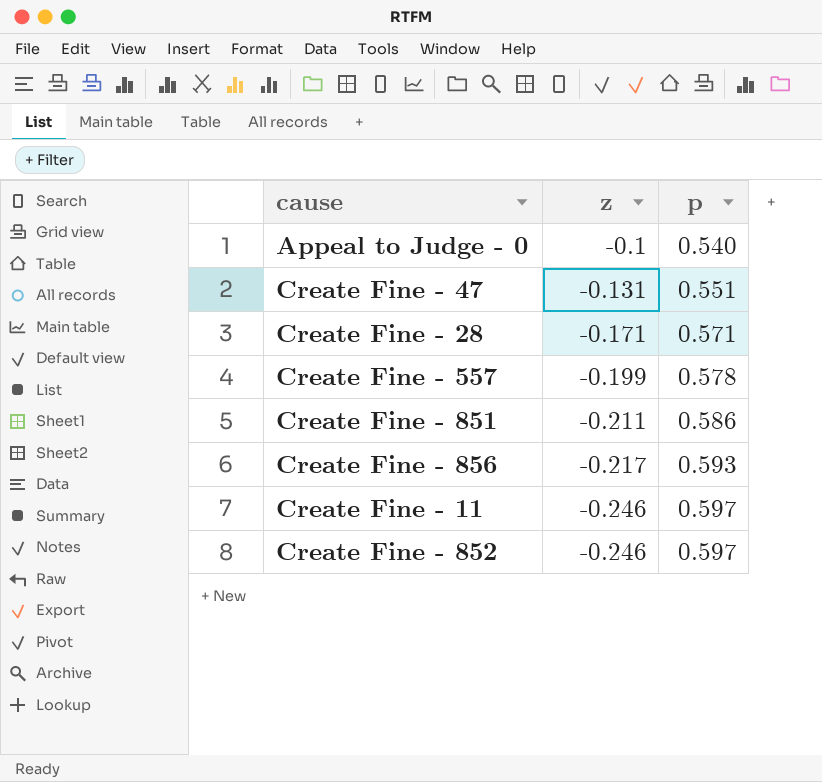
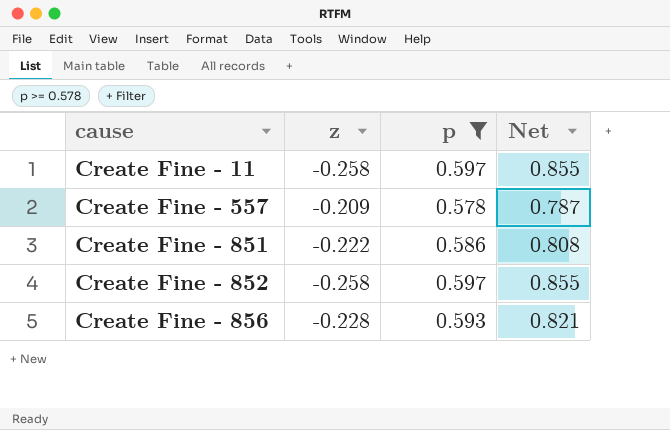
filter: none -> p >= 0.578
row order: z descending -> cause ascending
column Net | formula: none -> [p] - [z]
Create Fine - 11 | z: -0.246 -> -0.258
Create Fine - 557 | z: -0.199 -> -0.209
Create Fine - 851 | z: -0.211 -> -0.222
Create Fine - 852 | z: -0.246 -> -0.258
Create Fine - 856 | z: -0.217 -> -0.228

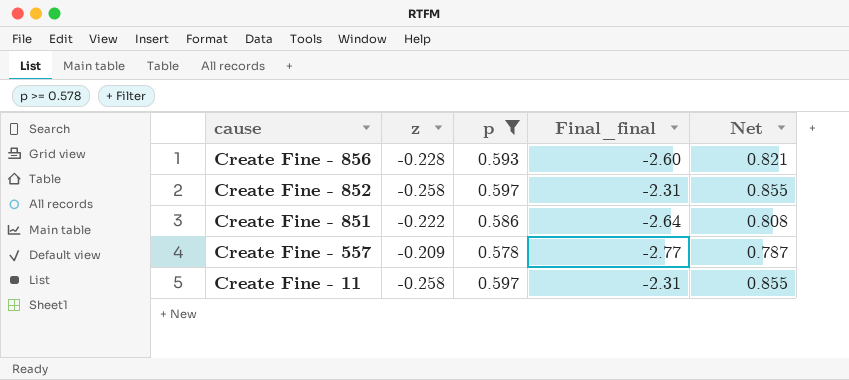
row order: cause ascending -> cause descending
column Final_final | formula: none -> [p] / [z]

